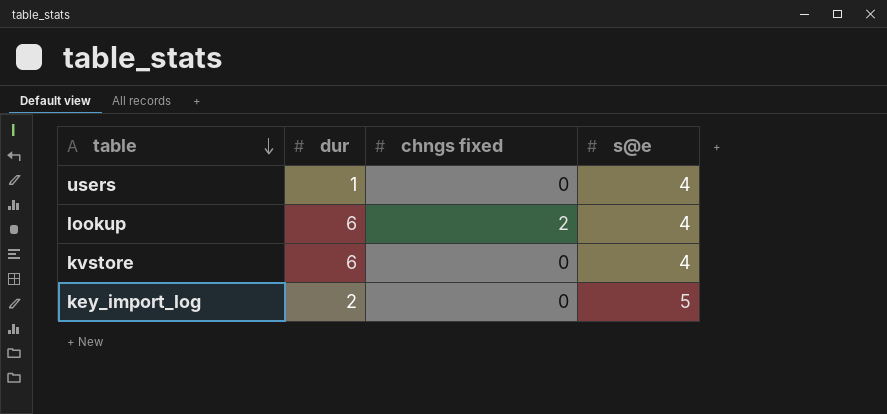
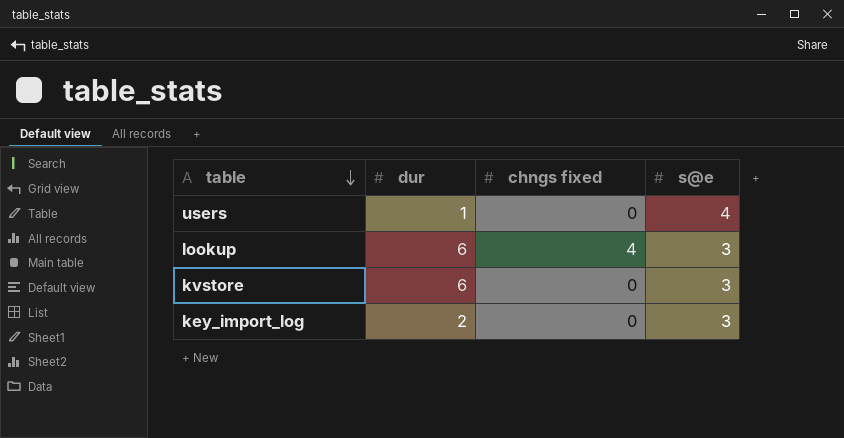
lookup | chngs fixed: 2 -> 4
lookup | s@e: 4 -> 3
kvstore | s@e: 4 -> 3
key_import_log | s@e: 5 -> 3

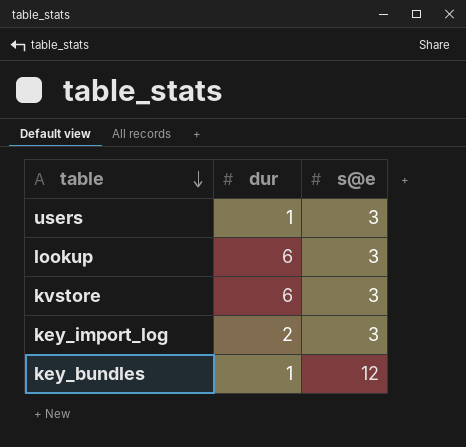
column chngs fixed | position: 3 -> none
users | s@e: 4 -> 3
row key_bundles: none -> 1 | 12

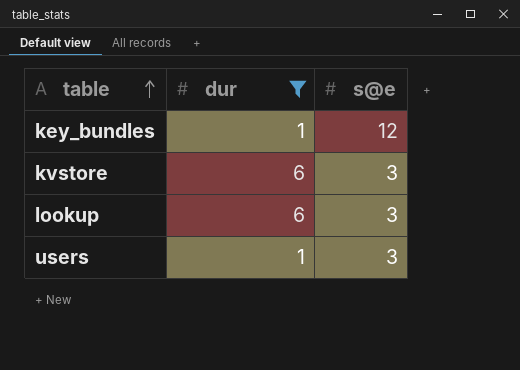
filter: none -> dur != 2
row order: table descending -> table ascending

